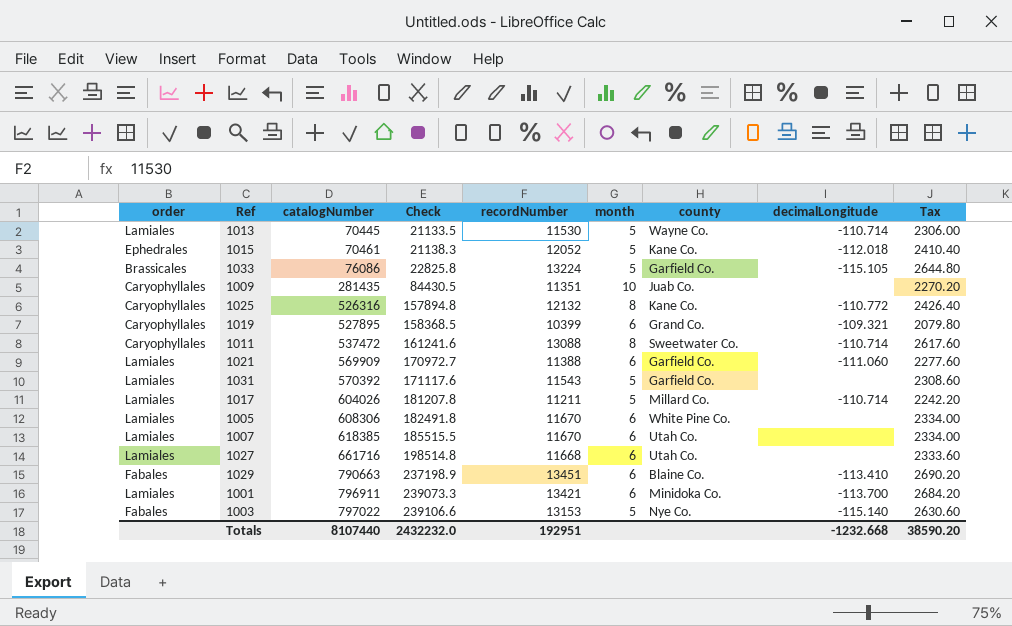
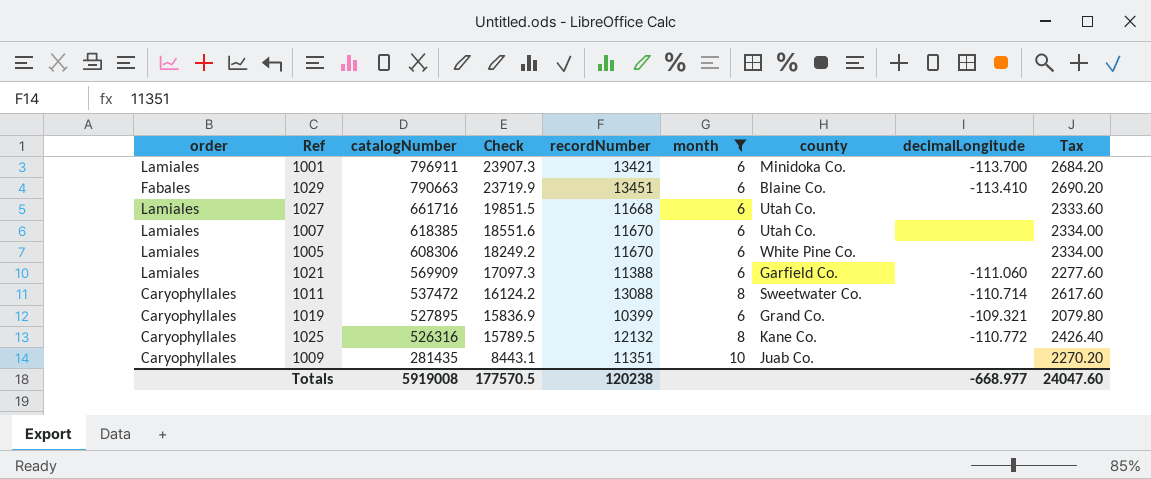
filter: none -> month != 5
row order: catalogNumber ascending -> catalogNumber descending
column Check | formula: [catalogNumber] * 0.3 -> [catalogNumber] * 0.03
Totals | catalogNumber: 8107440 -> 5919008
Totals | Check: 2432232.0 -> 177570.5
Totals | recordNumber: 192951 -> 120238
Totals | decimalLongitude: -1232.668 -> -668.977
Totals | Tax: 38590.20 -> 24047.60

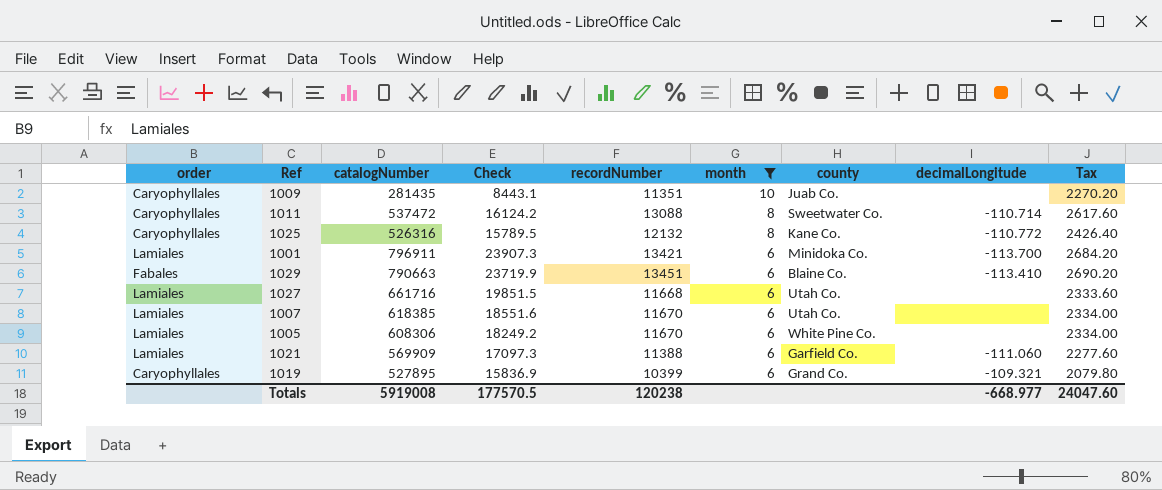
row order: catalogNumber descending -> month descending

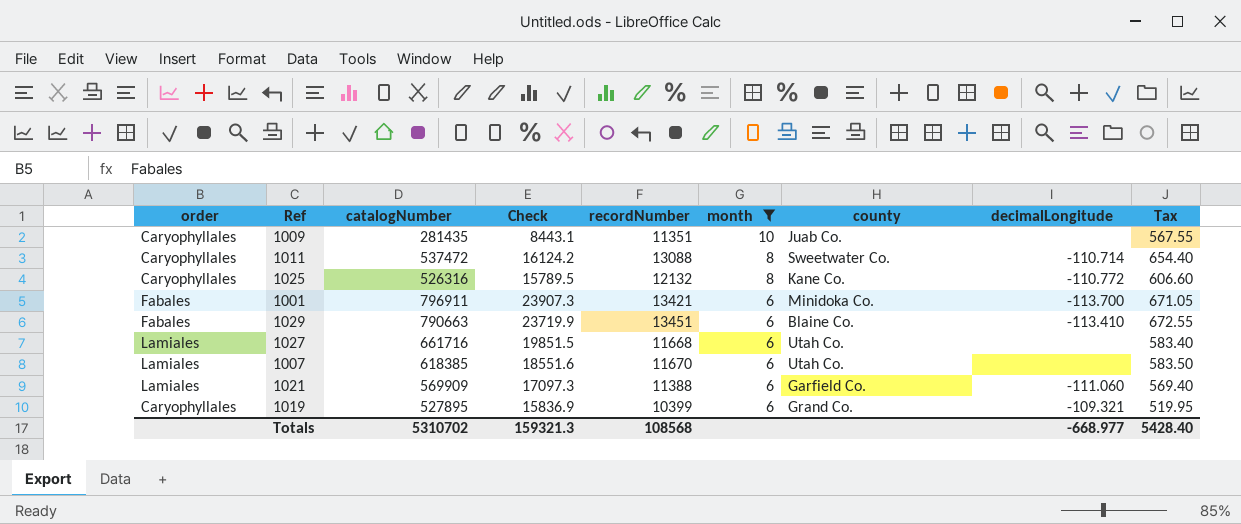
column Tax | formula: [recordNumber] * 0.2 -> [recordNumber] * 0.05
row 1005: Lamiales | 608306 | 18249.2 | 11670 | 6 | White Pine Co. | none | 2334.00 -> none
1001 | order: Lamiales -> Fabales
Totals | catalogNumber: 5919008 -> 5310702
Totals | Check: 177570.5 -> 159321.3
Totals | recordNumber: 120238 -> 108568
Totals | Tax: 24047.60 -> 5428.40

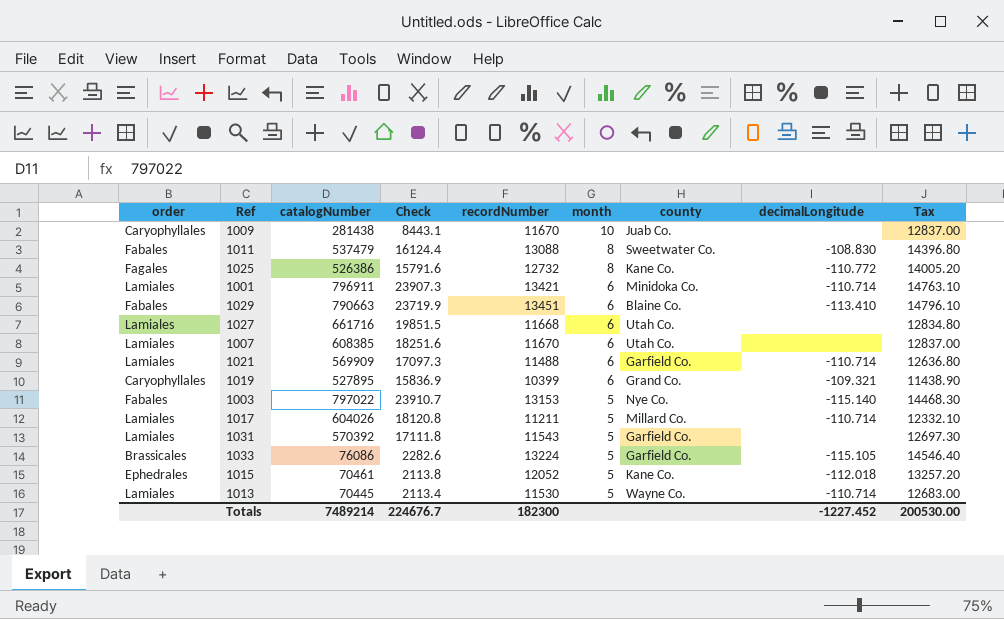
filter: month != 5 -> none
column Tax | formula: [recordNumber] * 0.05 -> [recordNumber] * 1.1
1009 | catalogNumber: 281435 -> 281438
1009 | recordNumber: 11351 -> 11670
1011 | order: Caryophyllales -> Fabales
1011 | catalogNumber: 537472 -> 537479
1011 | Check: 16124.2 -> 16124.4
1011 | decimalLongitude: -110.714 -> -108.830
1025 | order: Caryophyllales -> Fagales
1025 | catalogNumber: 526316 -> 526386
1025 | Check: 15789.5 -> 15791.6
1025 | recordNumber: 12132 -> 12732
1001 | order: Fabales -> Lamiales
1001 | decimalLongitude: -113.700 -> -110.714
1007 | catalogNumber: 618385 -> 608385
1007 | Check: 18551.6 -> 18251.6
1021 | recordNumber: 11388 -> 11488
1021 | decimalLongitude: -111.060 -> -110.714
Totals | catalogNumber: 5310702 -> 7489214
Totals | Check: 159321.3 -> 224676.7
Totals | recordNumber: 108568 -> 182300
Totals | decimalLongitude: -668.977 -> -1227.452
Totals | Tax: 5428.40 -> 200530.00

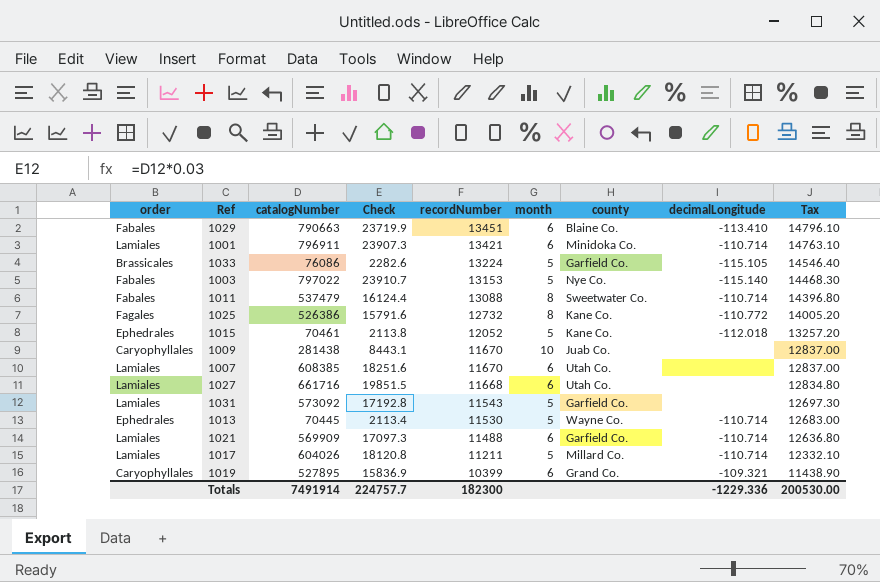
row order: month descending -> recordNumber descending
1011 | decimalLongitude: -108.830 -> -110.714
1031 | catalogNumber: 570392 -> 573092
1031 | Check: 17111.8 -> 17192.8
1013 | order: Lamiales -> Ephedrales
Totals | catalogNumber: 7489214 -> 7491914
Totals | Check: 224676.7 -> 224757.7
Totals | decimalLongitude: -1227.452 -> -1229.336

